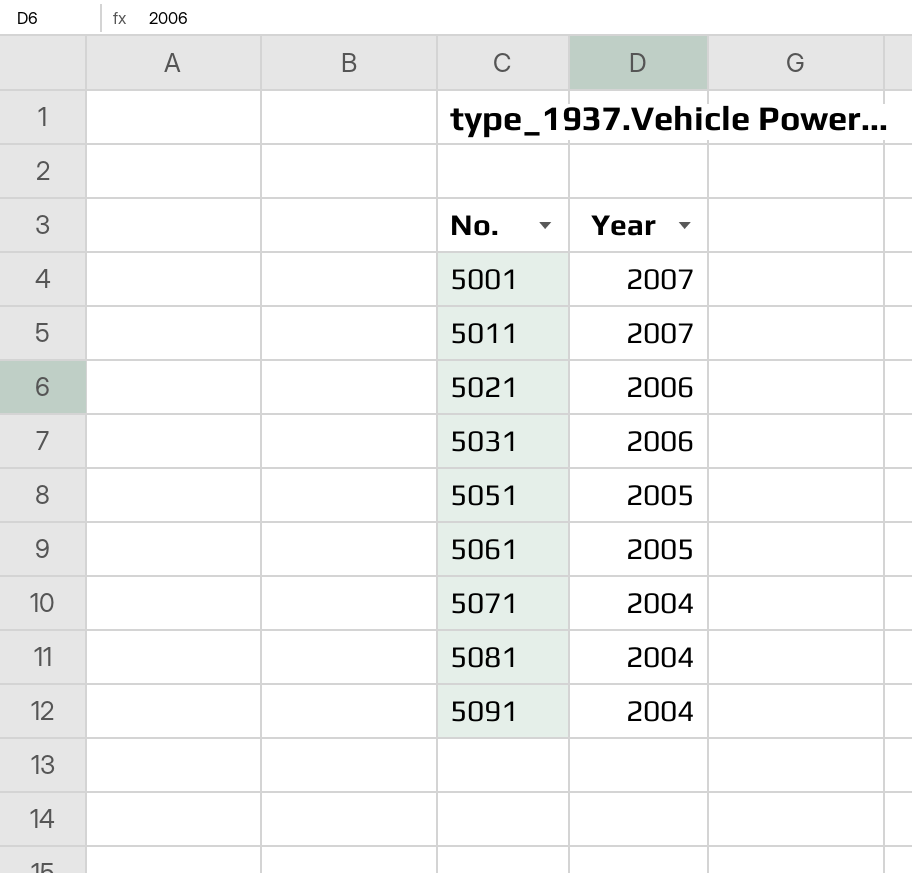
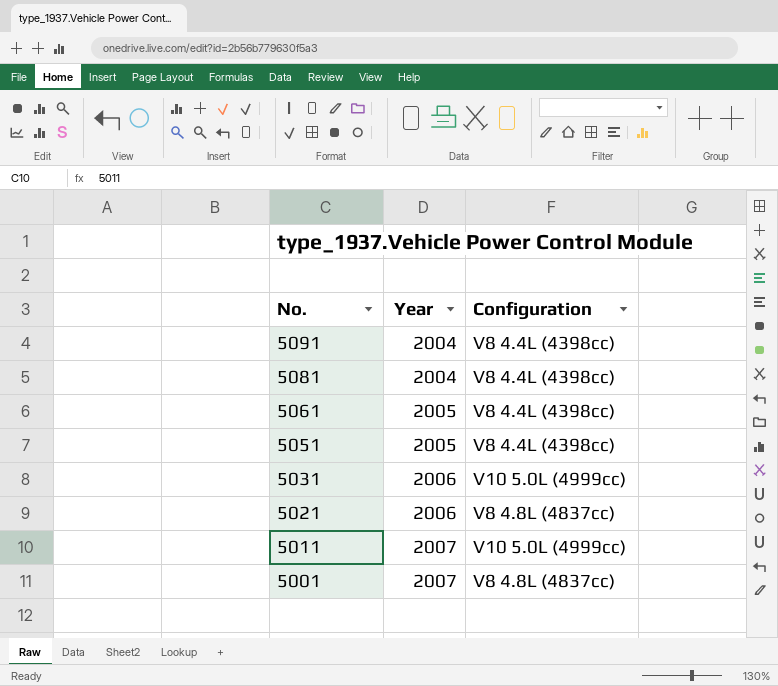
row order: No. ascending -> No. descending
column Configuration | position: none -> 3
row 5071: 2004 -> none

